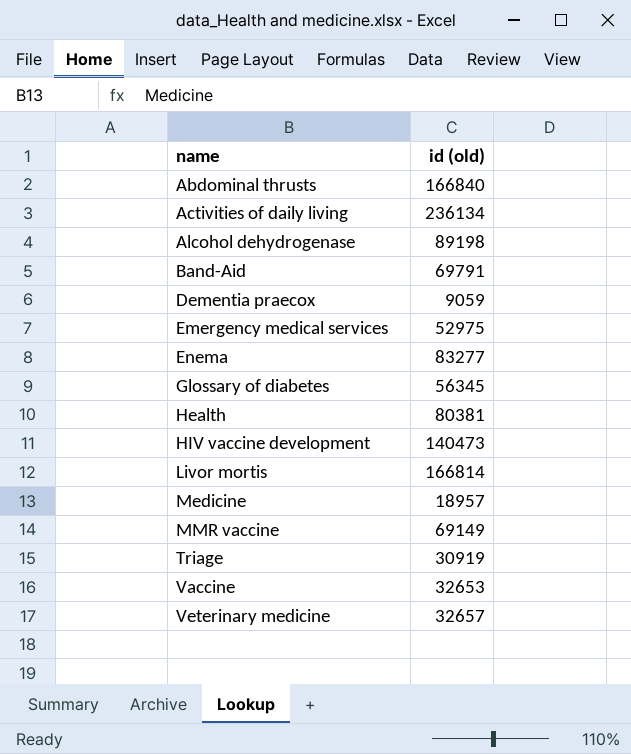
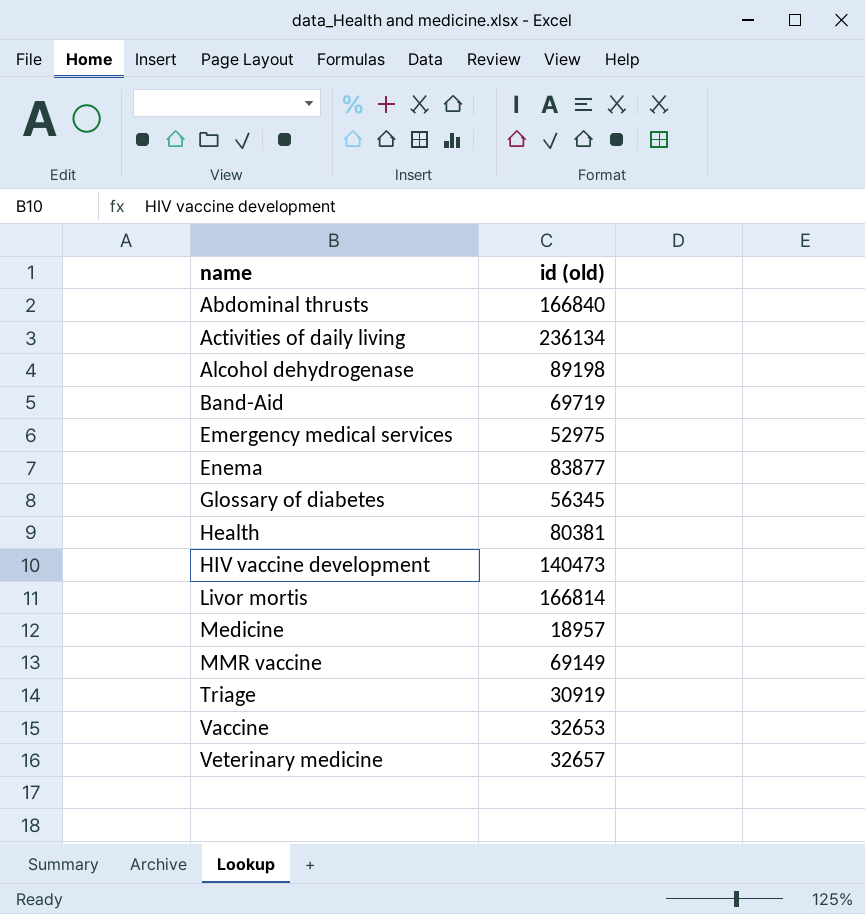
row Dementia praecox: 9059 -> none
Band-Aid | id (old): 69791 -> 69719
Enema | id (old): 83277 -> 83877

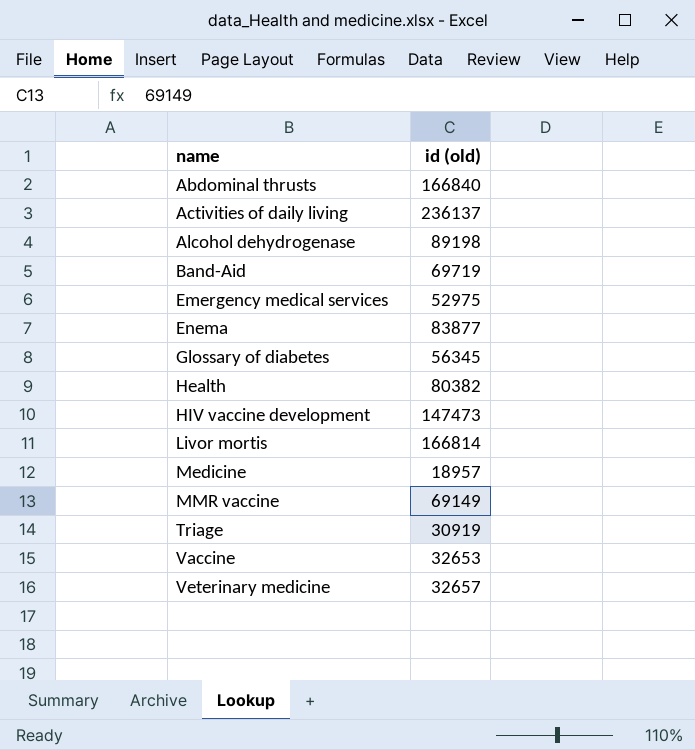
Activities of daily living | id (old): 236134 -> 236137
Health | id (old): 80381 -> 80382
HIV vaccine development | id (old): 140473 -> 147473

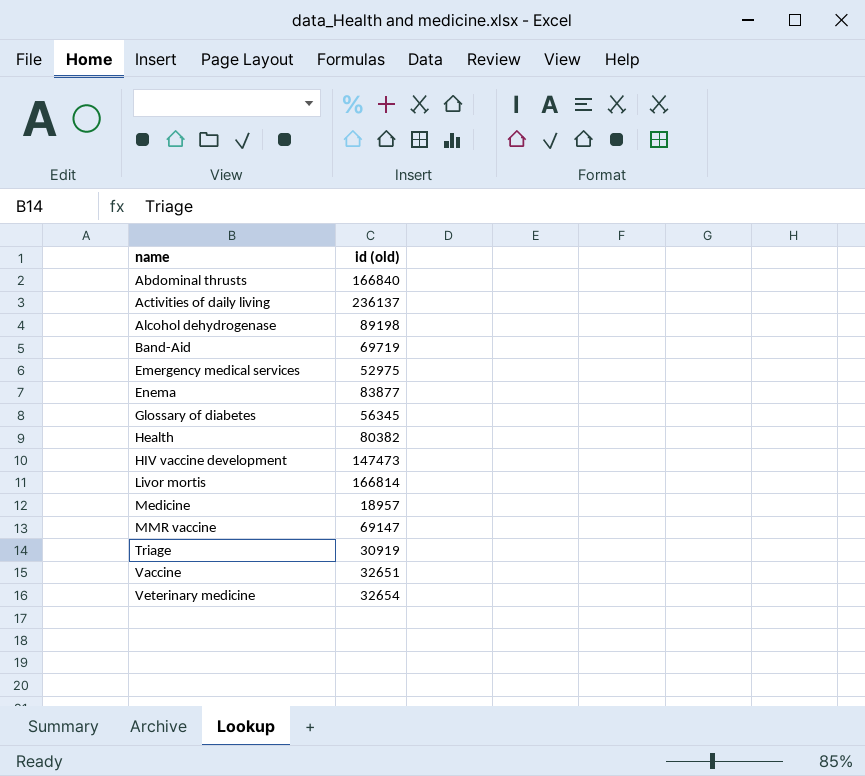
MMR vaccine | id (old): 69149 -> 69147
Vaccine | id (old): 32653 -> 32651
Veterinary medicine | id (old): 32657 -> 32654

